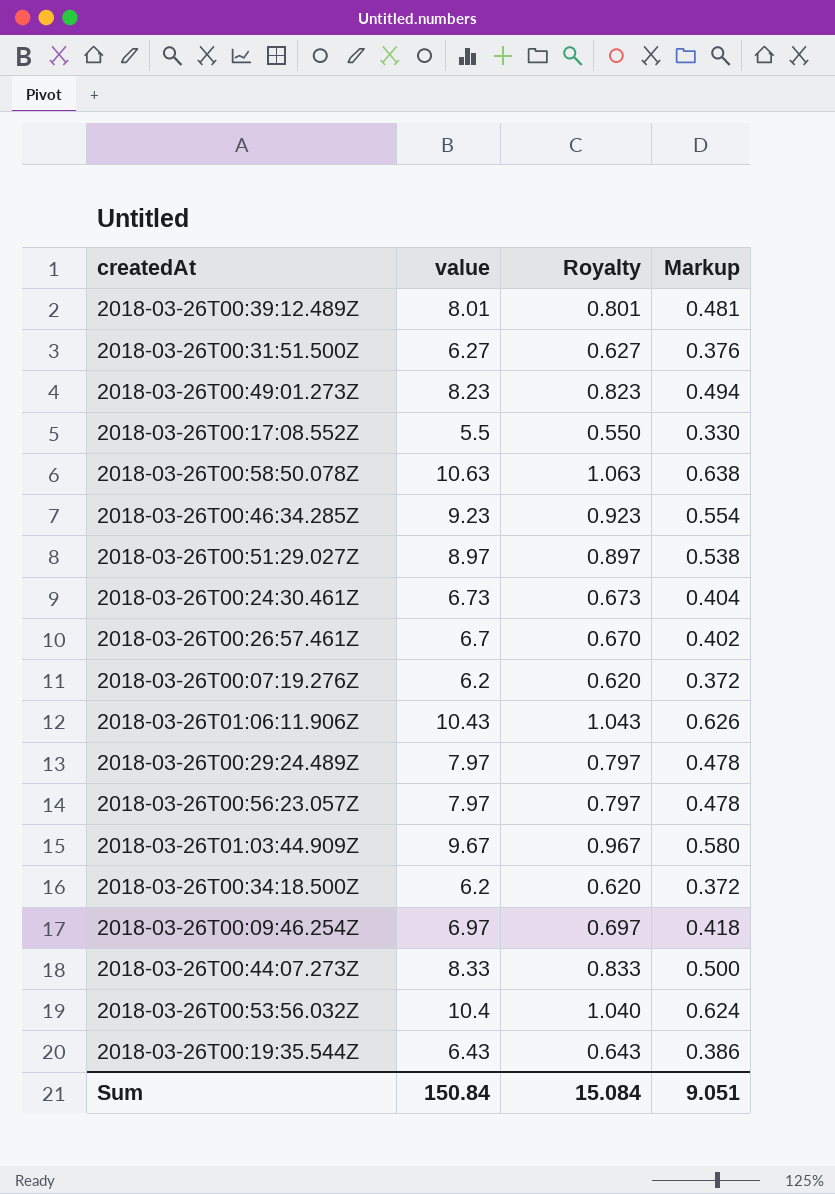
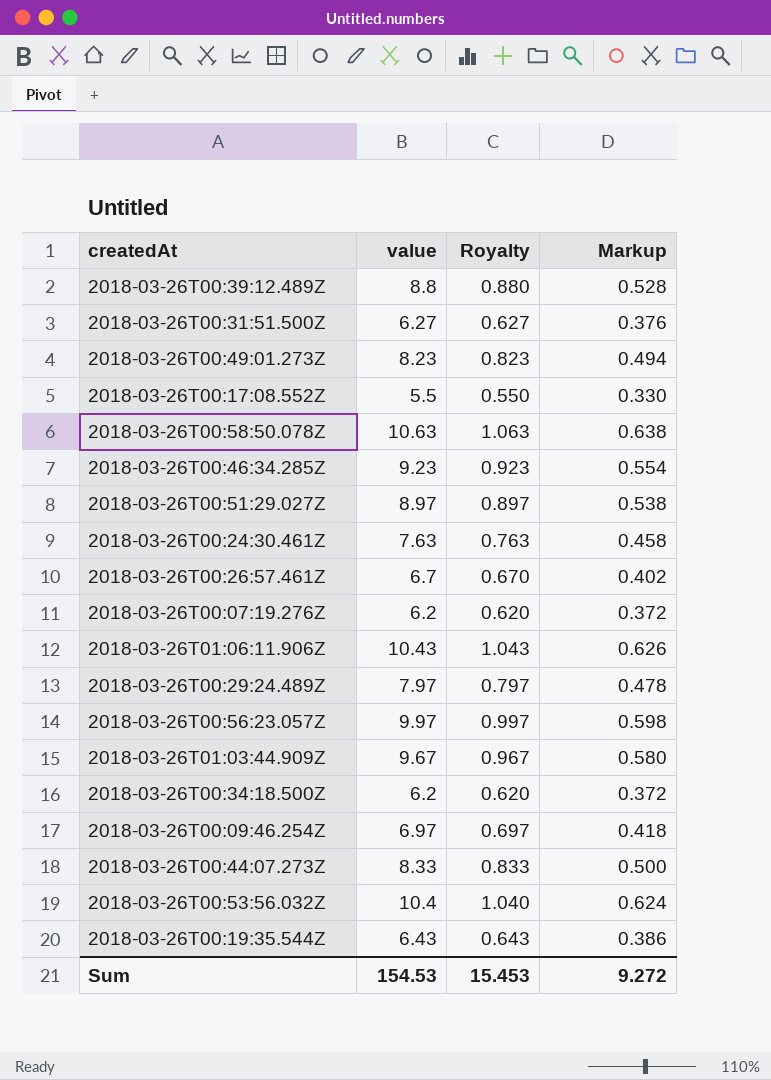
2018-03-26T00:39:12.489Z | value: 8.01 -> 8.8
2018-03-26T00:39:12.489Z | Royalty: 0.801 -> 0.880
2018-03-26T00:39:12.489Z | Markup: 0.481 -> 0.528
2018-03-26T00:24:30.461Z | value: 6.73 -> 7.63
2018-03-26T00:24:30.461Z | Royalty: 0.673 -> 0.763
2018-03-26T00:24:30.461Z | Markup: 0.404 -> 0.458
2018-03-26T00:56:23.057Z | value: 7.97 -> 9.97
2018-03-26T00:56:23.057Z | Royalty: 0.797 -> 0.997
2018-03-26T00:56:23.057Z | Markup: 0.478 -> 0.598
Sum | value: 150.84 -> 154.53
Sum | Royalty: 15.084 -> 15.453
Sum | Markup: 9.051 -> 9.272

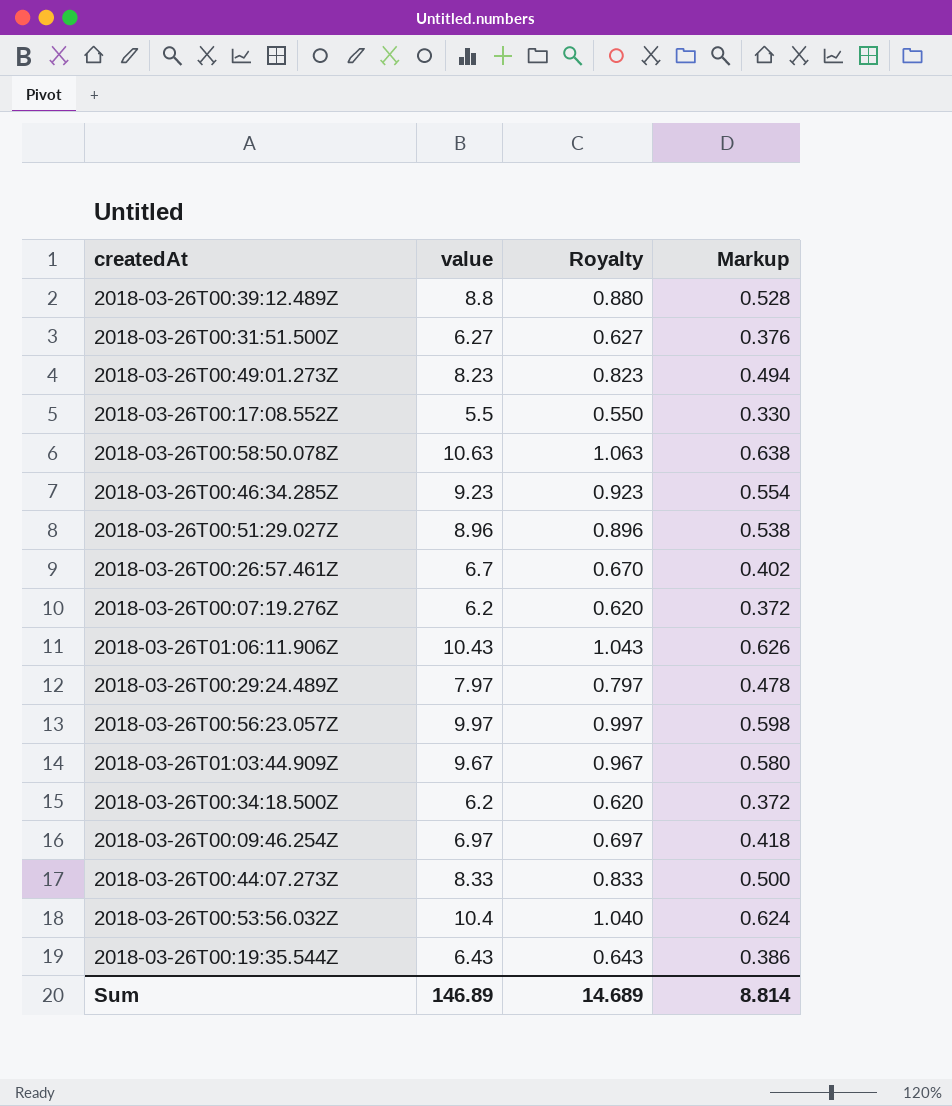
row 2018-03-26T00:24:30.461Z: 7.63 | 0.763 | 0.458 -> none
2018-03-26T00:51:29.027Z | value: 8.97 -> 8.96
2018-03-26T00:51:29.027Z | Royalty: 0.897 -> 0.896
Sum | value: 154.53 -> 146.89
Sum | Royalty: 15.453 -> 14.689
Sum | Markup: 9.272 -> 8.814

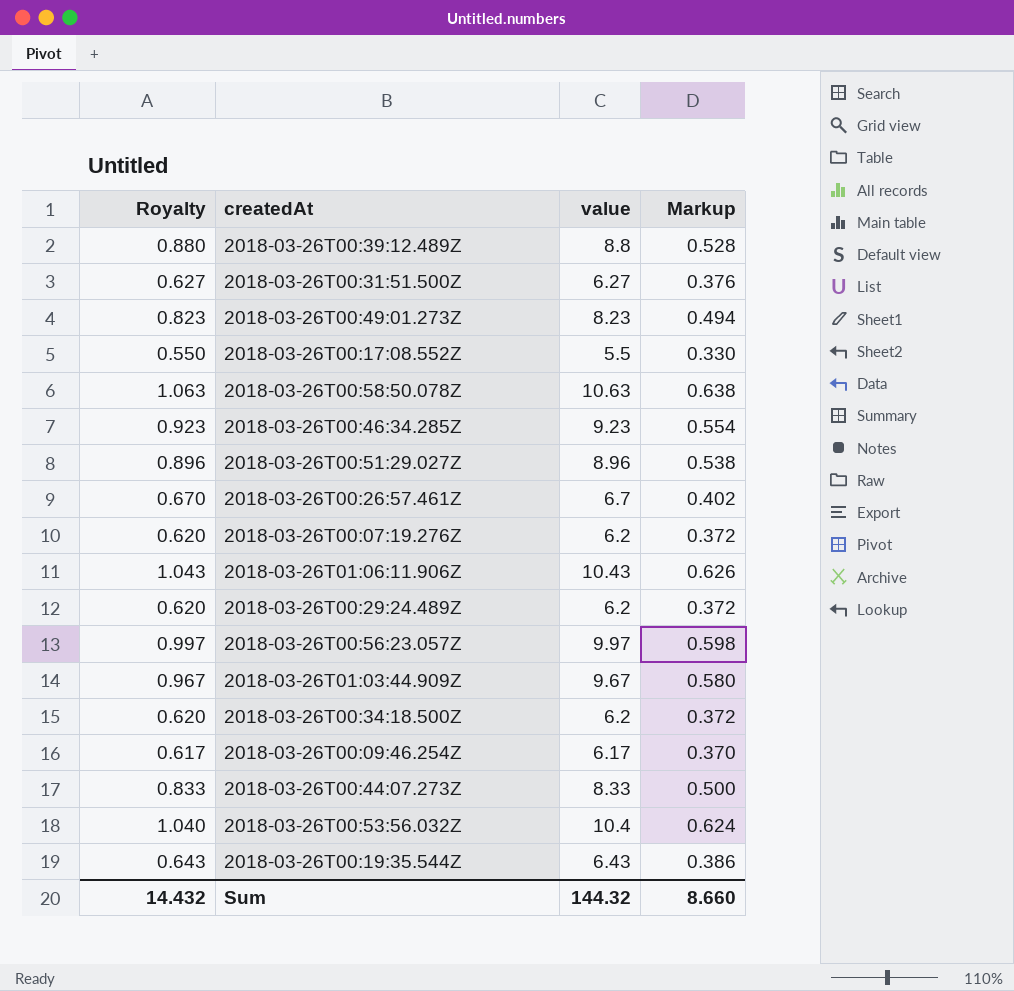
column Royalty | position: 3 -> 1
2018-03-26T00:29:24.489Z | Royalty: 0.797 -> 0.620
2018-03-26T00:29:24.489Z | value: 7.97 -> 6.2
2018-03-26T00:29:24.489Z | Markup: 0.478 -> 0.372
2018-03-26T00:09:46.254Z | Royalty: 0.697 -> 0.617
2018-03-26T00:09:46.254Z | value: 6.97 -> 6.17
2018-03-26T00:09:46.254Z | Markup: 0.418 -> 0.370
Sum | Royalty: 14.689 -> 14.432
Sum | value: 146.89 -> 144.32
Sum | Markup: 8.814 -> 8.660

